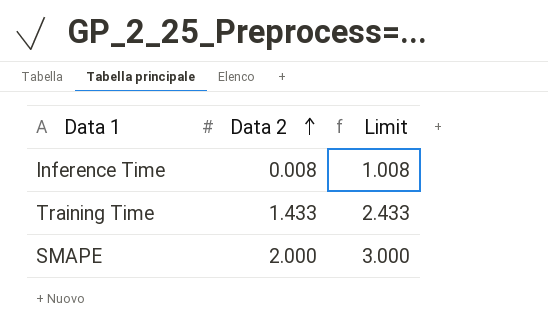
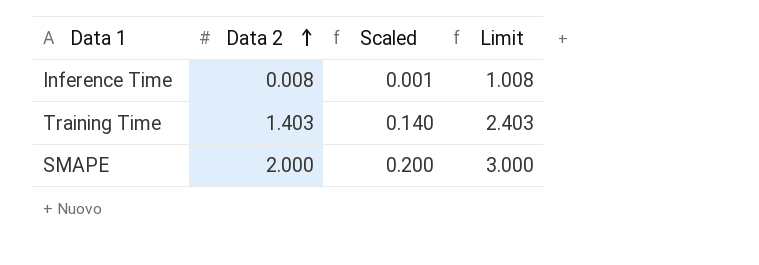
column Scaled | formula: none -> [Data 2] * 0.1
Training Time | Data 2: 1.433 -> 1.403
Training Time | Limit: 2.433 -> 2.403

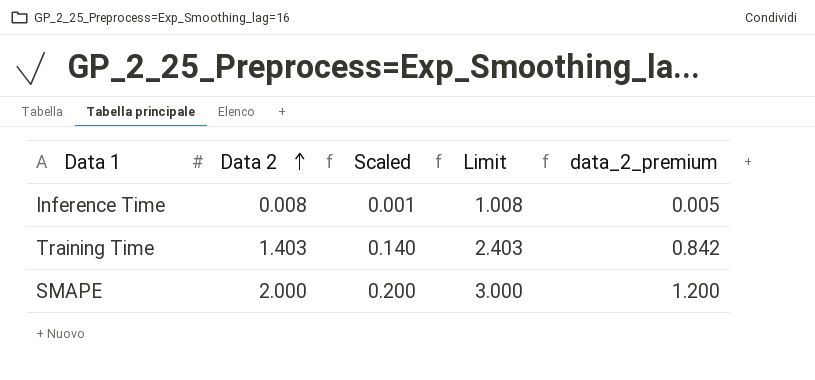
column data_2_premium | formula: none -> [Data 2] * 0.6

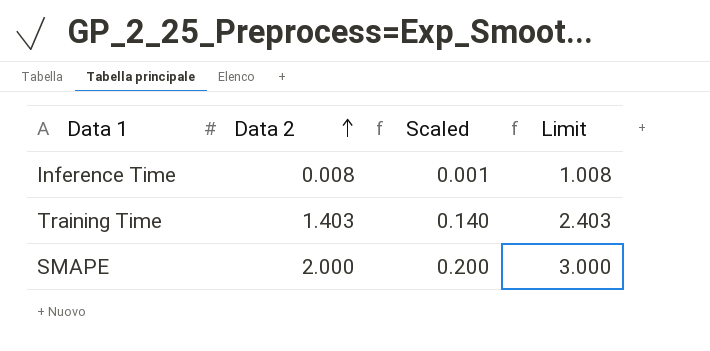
column data_2_premium | formula: [Data 2] * 0.6 -> none

